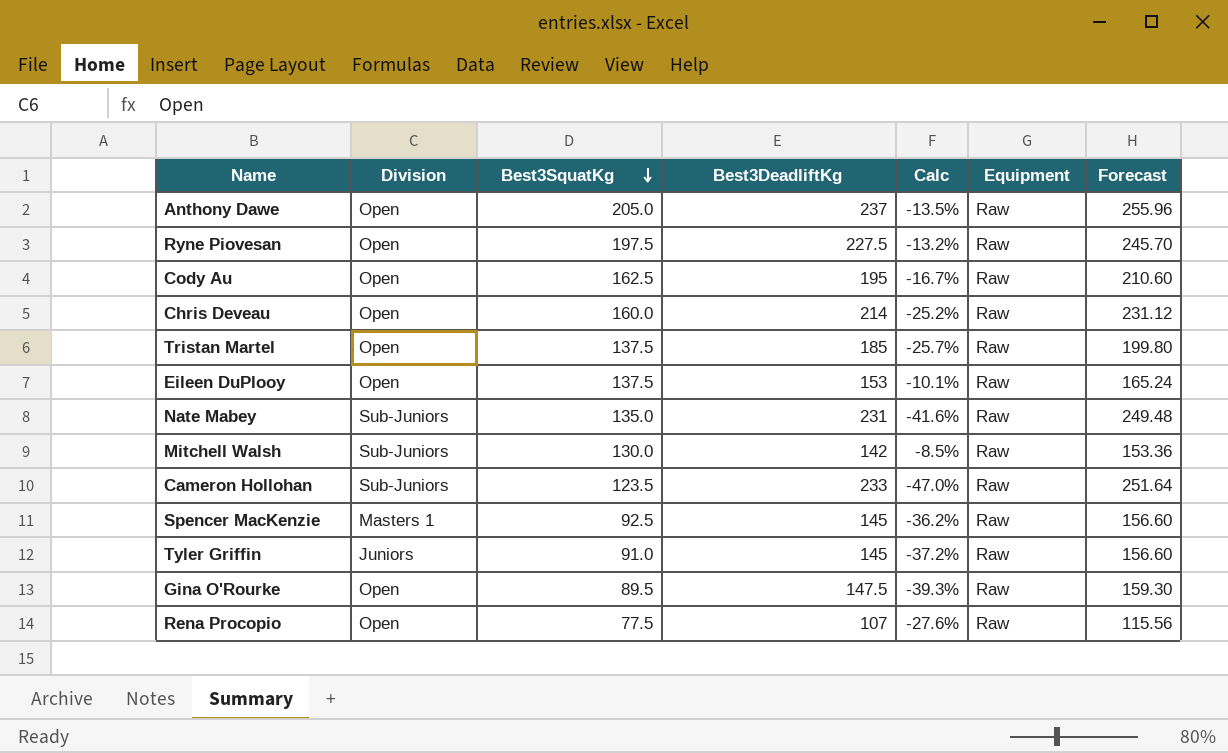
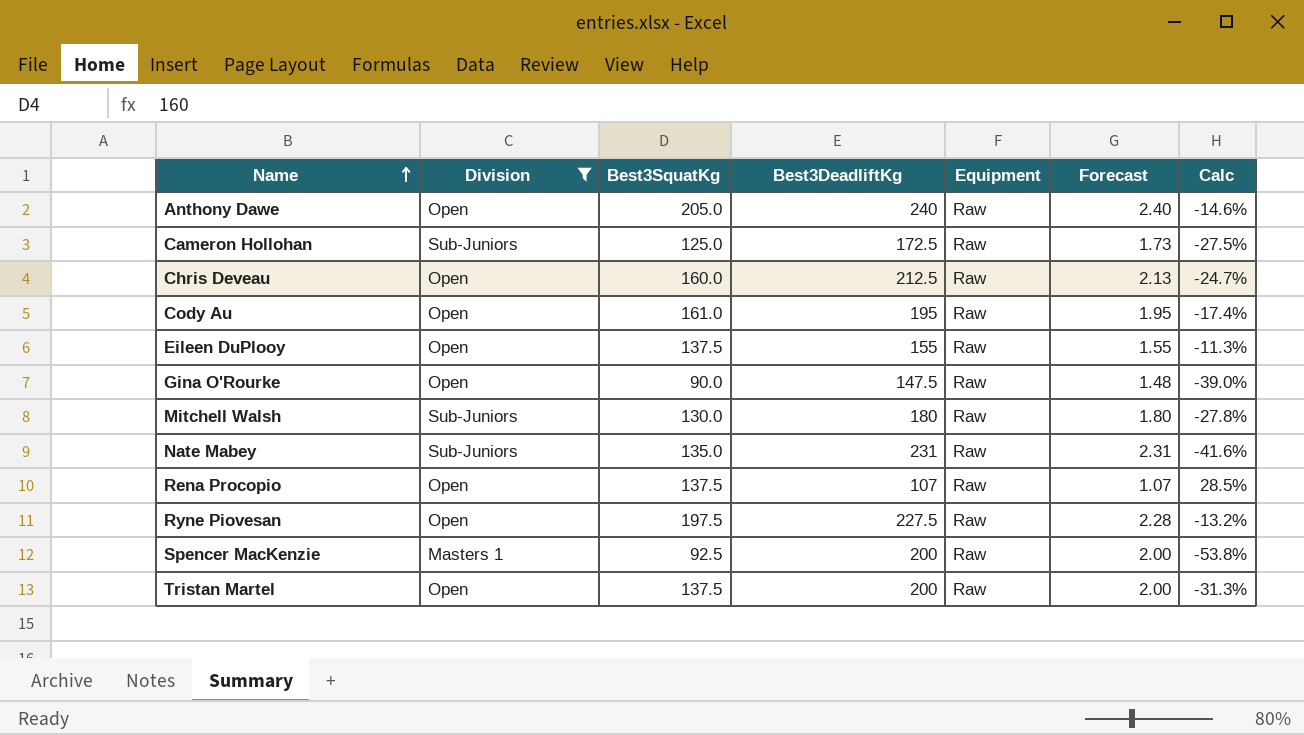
filter: none -> Division != Juniors
row order: Best3SquatKg descending -> Name ascending
column Forecast | formula: [Best3DeadliftKg] * 1.08 -> [Best3DeadliftKg] * 0.01
column Calc | position: 5 -> 7
Anthony Dawe | Best3DeadliftKg: 237 -> 240
Anthony Dawe | Calc: -13.5% -> -14.6%
Cameron Hollohan | Best3SquatKg: 123.5 -> 125.0
Cameron Hollohan | Best3DeadliftKg: 233 -> 172.5
Cameron Hollohan | Calc: -47.0% -> -27.5%
Chris Deveau | Best3DeadliftKg: 214 -> 212.5
Chris Deveau | Calc: -25.2% -> -24.7%
Cody Au | Best3SquatKg: 162.5 -> 161.0
Cody Au | Calc: -16.7% -> -17.4%
Eileen DuPlooy | Best3DeadliftKg: 153 -> 155
Eileen DuPlooy | Calc: -10.1% -> -11.3%
Gina O'Rourke | Best3SquatKg: 89.5 -> 90.0
Gina O'Rourke | Calc: -39.3% -> -39.0%
Mitchell Walsh | Best3DeadliftKg: 142 -> 180
Mitchell Walsh | Calc: -8.5% -> -27.8%
Rena Procopio | Best3SquatKg: 77.5 -> 137.5
Rena Procopio | Calc: -27.6% -> 28.5%
Spencer MacKenzie | Best3DeadliftKg: 145 -> 200
Spencer MacKenzie | Calc: -36.2% -> -53.8%
Tristan Martel | Best3DeadliftKg: 185 -> 200
Tristan Martel | Calc: -25.7% -> -31.3%

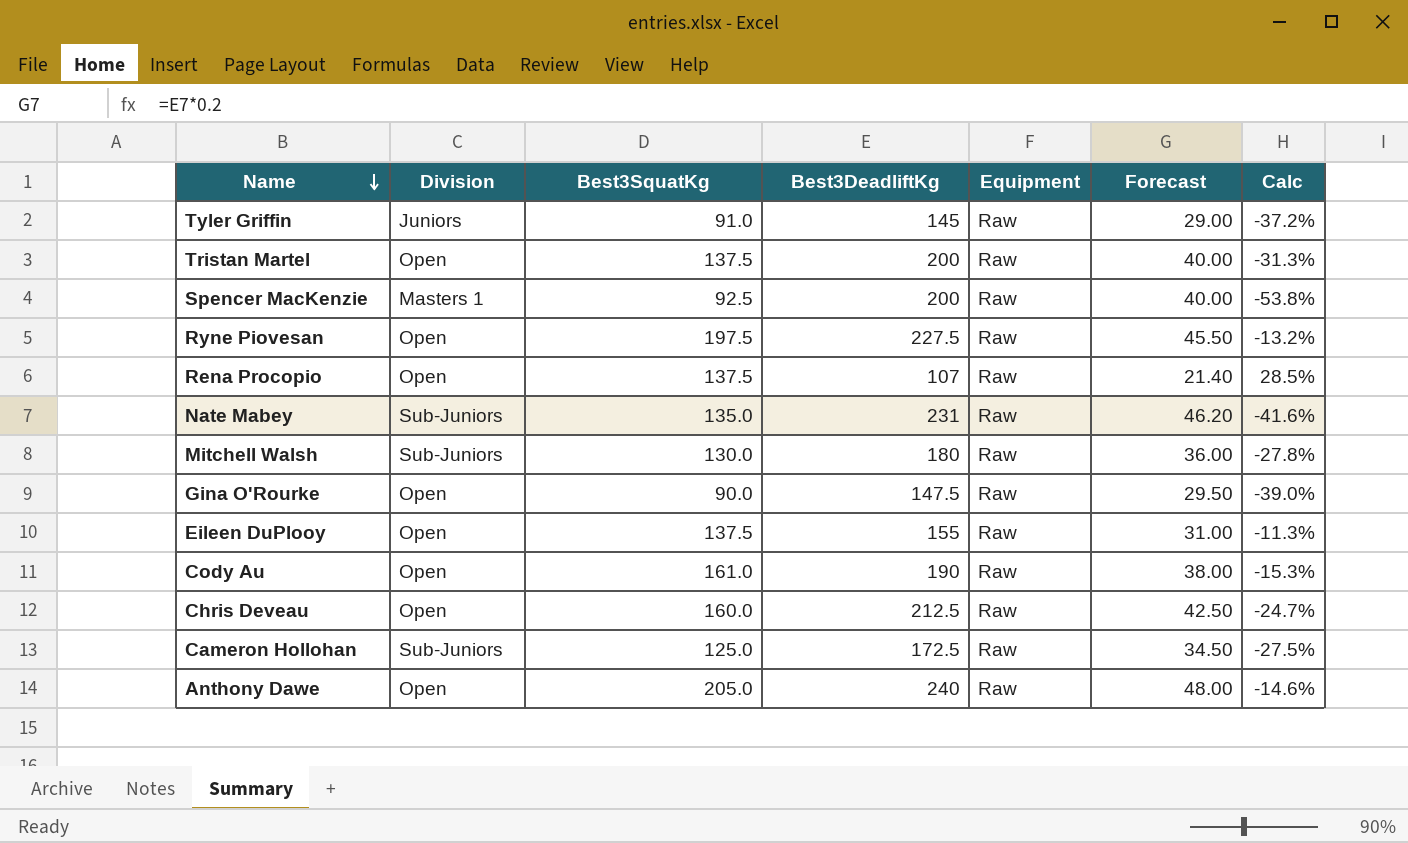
filter: Division != Juniors -> none
row order: Name ascending -> Name descending
column Forecast | formula: [Best3DeadliftKg] * 0.01 -> [Best3DeadliftKg] * 0.2
Cody Au | Best3DeadliftKg: 195 -> 190
Cody Au | Calc: -17.4% -> -15.3%

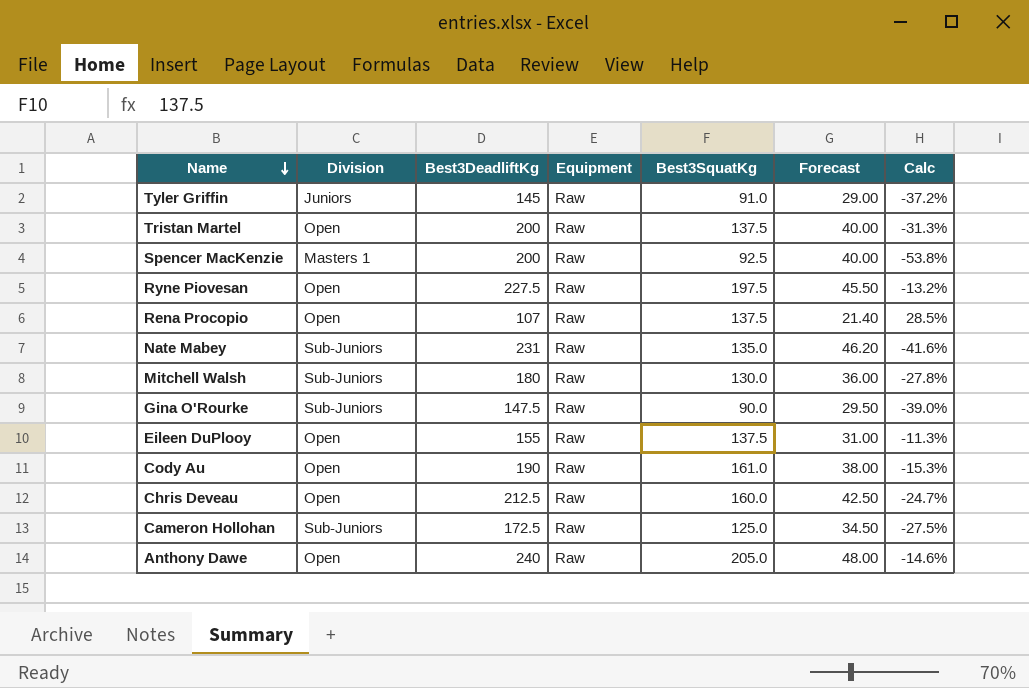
column Best3SquatKg | position: 3 -> 5
Gina O'Rourke | Division: Open -> Sub-Juniors

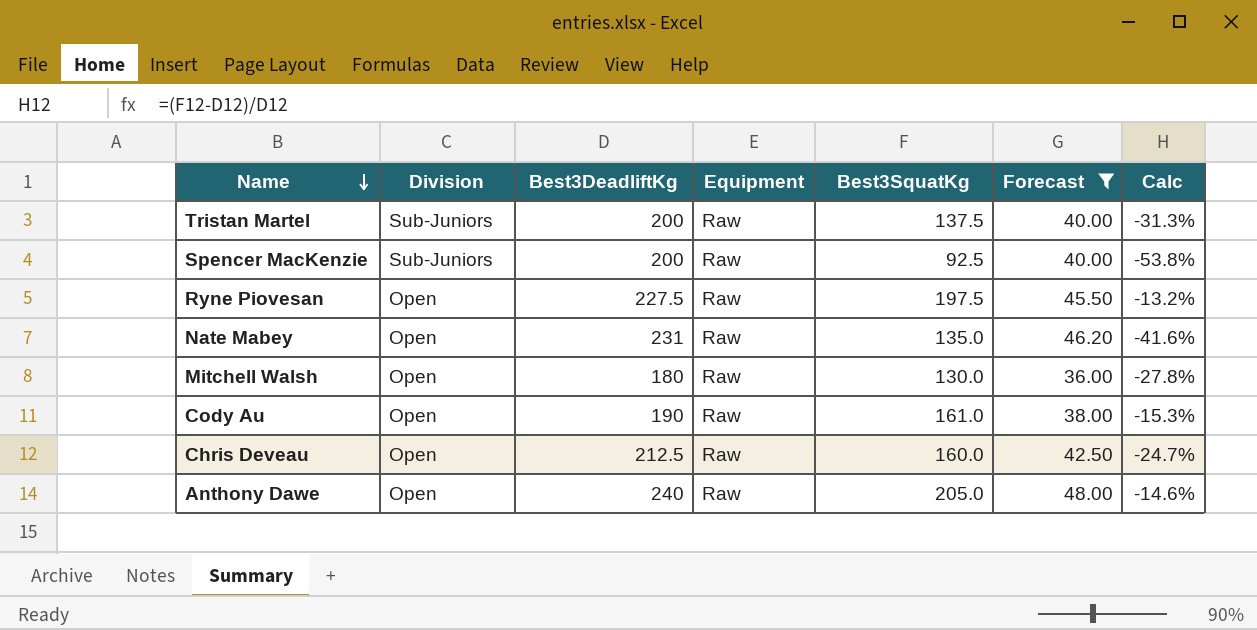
filter: none -> Forecast >= 36.00
Tristan Martel | Division: Open -> Sub-Juniors
Spencer MacKenzie | Division: Masters 1 -> Sub-Juniors
Nate Mabey | Division: Sub-Juniors -> Open
Mitchell Walsh | Division: Sub-Juniors -> Open

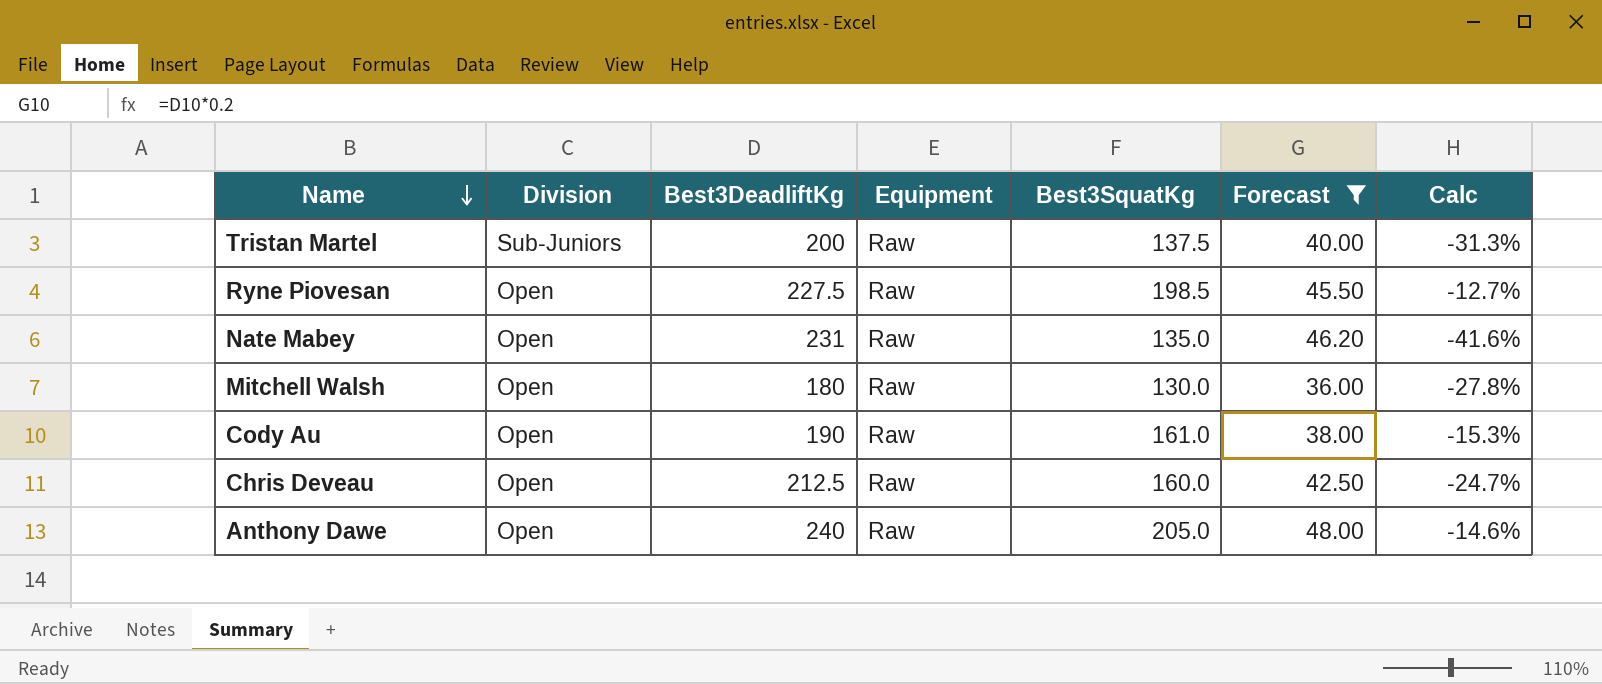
row Spencer MacKenzie: Sub-Juniors | 200 | Raw | 92.5 | 40.00 | -53.8% -> none
Ryne Piovesan | Best3SquatKg: 197.5 -> 198.5
Ryne Piovesan | Calc: -13.2% -> -12.7%

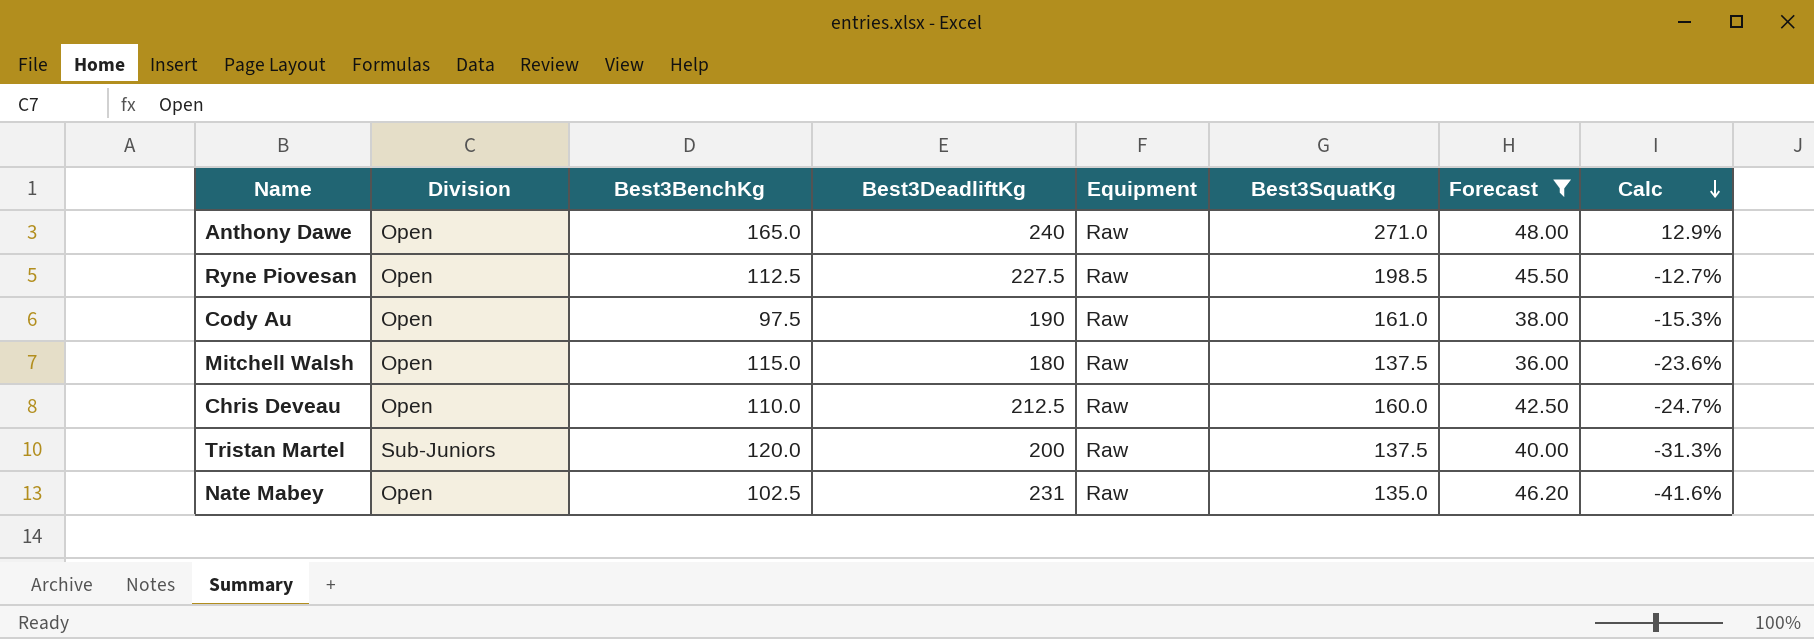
row order: Name descending -> Calc descending
column Best3BenchKg | position: none -> 3
Anthony Dawe | Best3SquatKg: 205.0 -> 271.0
Anthony Dawe | Calc: -14.6% -> 12.9%
Mitchell Walsh | Best3SquatKg: 130.0 -> 137.5
Mitchell Walsh | Calc: -27.8% -> -23.6%

